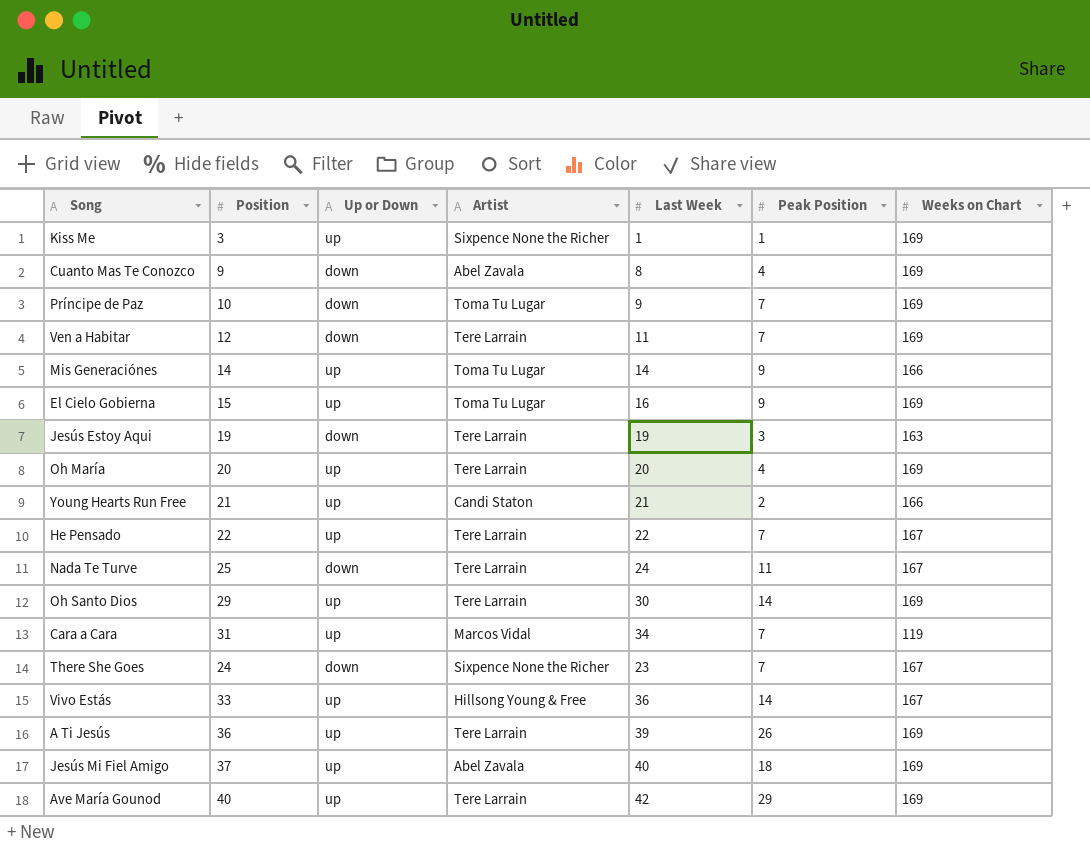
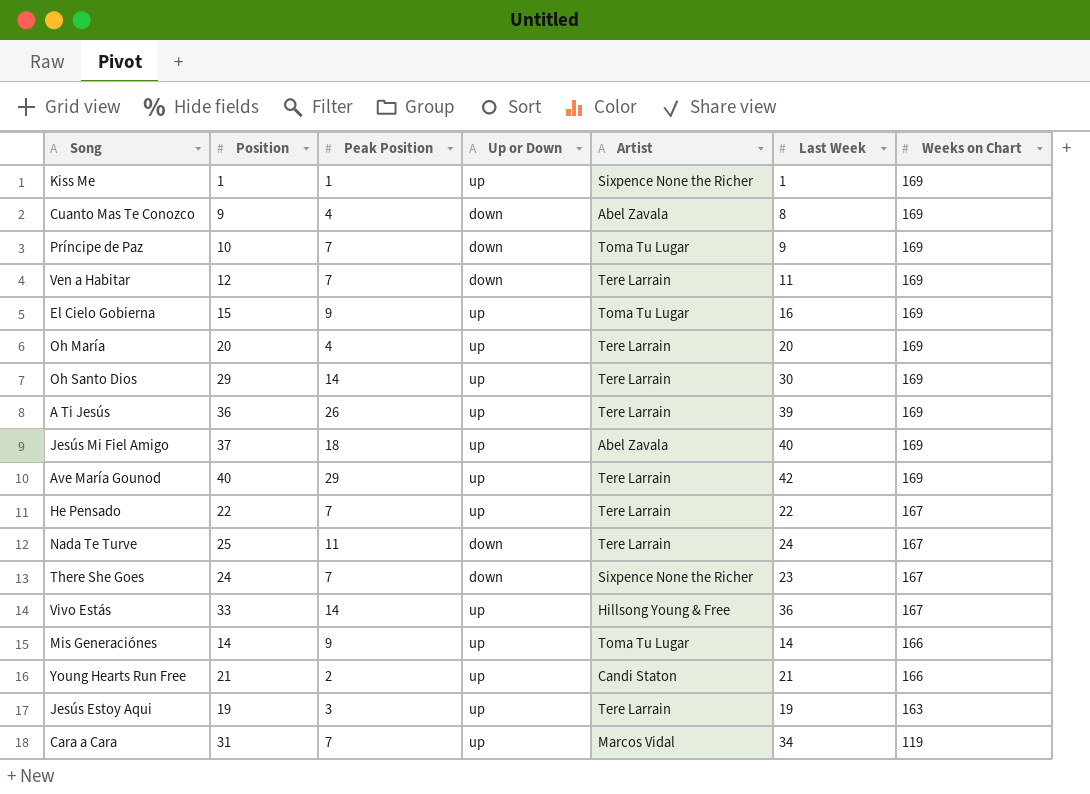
row order: none -> Weeks on Chart descending
column Peak Position | position: 6 -> 3
Kiss Me | Position: 3 -> 1
Jesús Estoy Aqui | Up or Down: down -> up

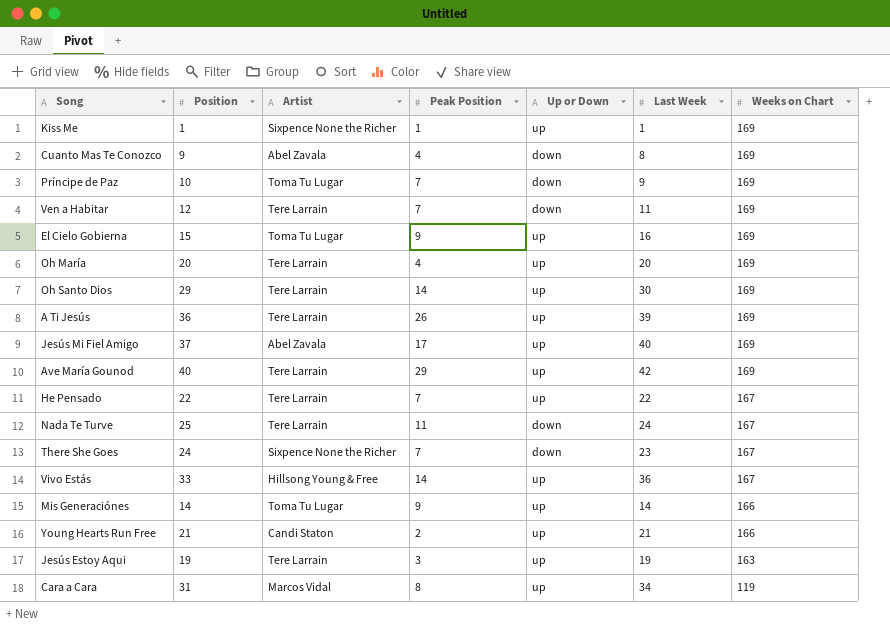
column Artist | position: 5 -> 3
Jesús Mi Fiel Amigo | Peak Position: 18 -> 17
Cara a Cara | Peak Position: 7 -> 8

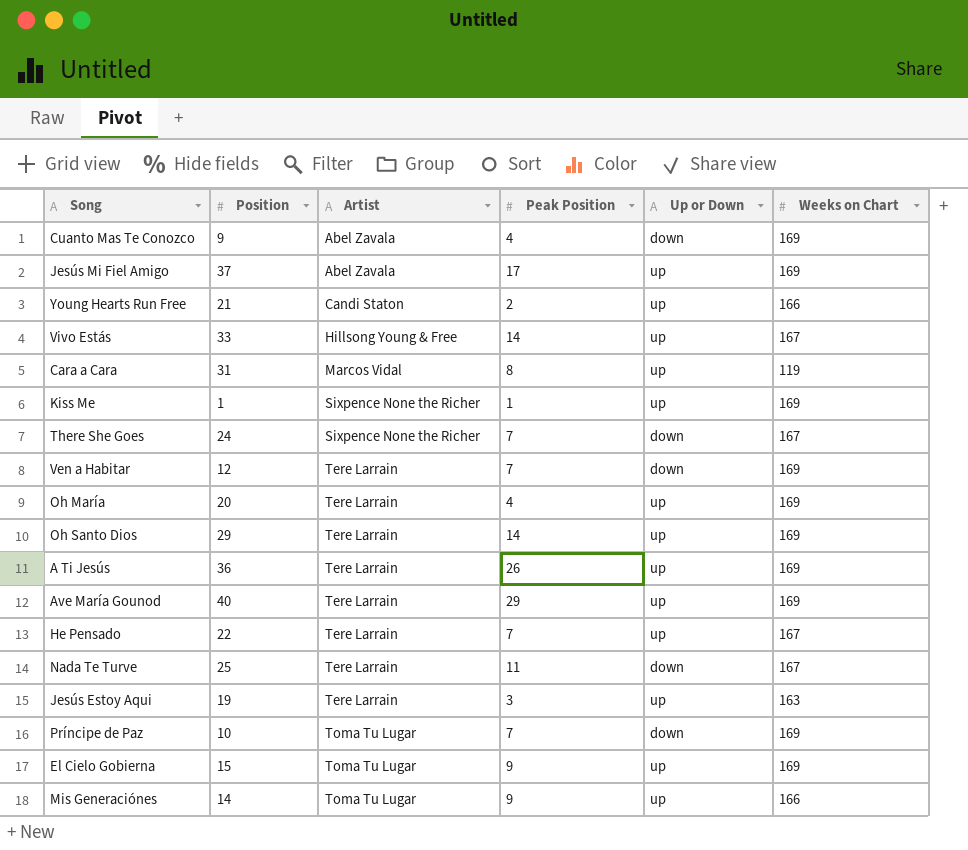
row order: Weeks on Chart descending -> Artist ascending
column Last Week | position: 6 -> none

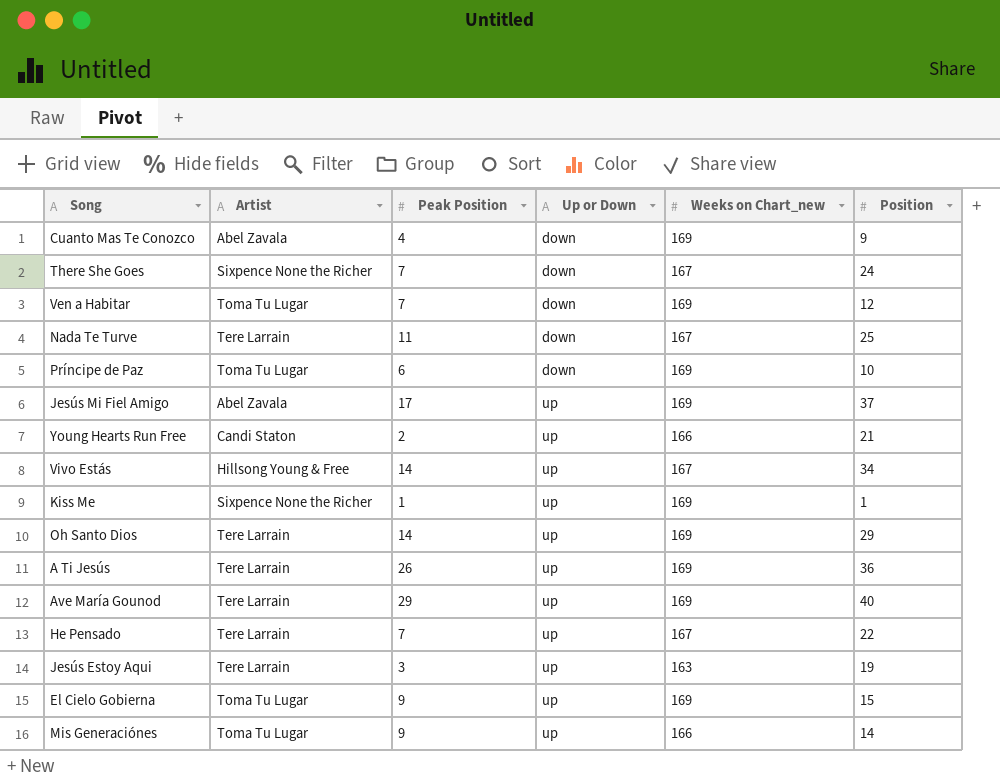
row order: Artist ascending -> Up or Down ascending
column name: Weeks on Chart -> Weeks on Chart_new
column Position | position: 2 -> 6
row Cara a Cara: 31 | Marcos Vidal | 8 | up | 119 -> none
row Oh María: 20 | Tere Larrain | 4 | up | 169 -> none
Ven a Habitar | Artist: Tere Larrain -> Toma Tu Lugar
Príncipe de Paz | Peak Position: 7 -> 6
Vivo Estás | Position: 33 -> 34

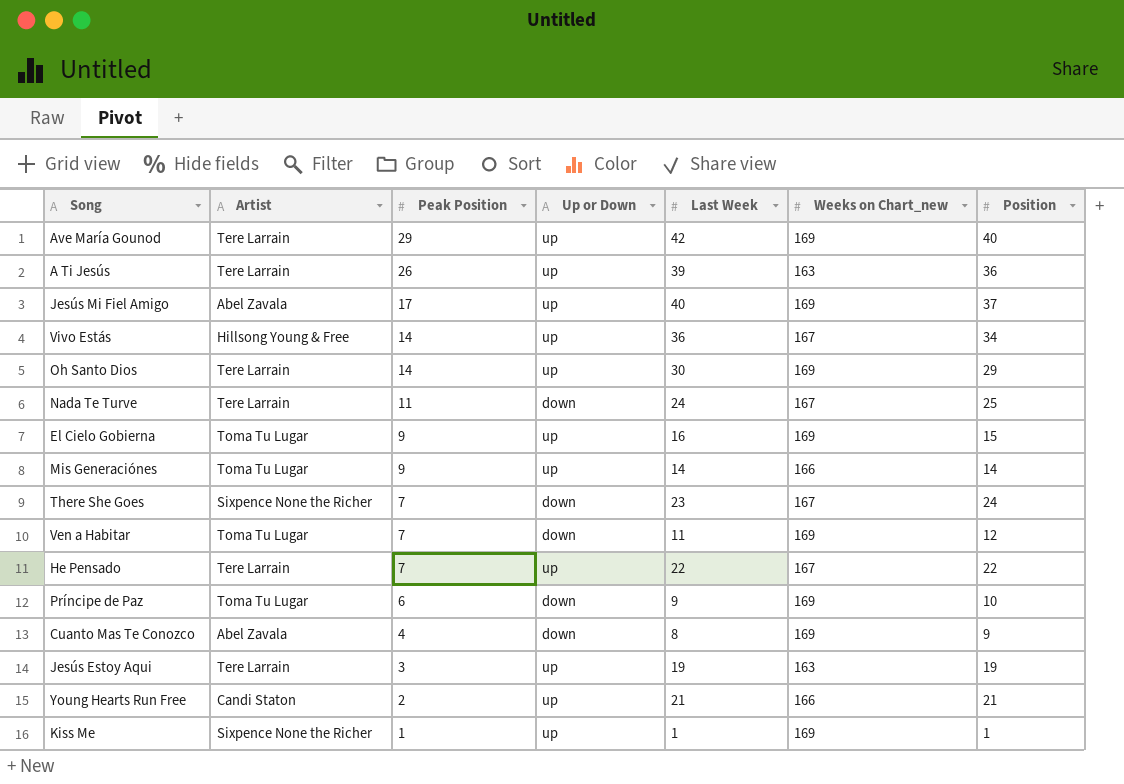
row order: Up or Down ascending -> Peak Position descending
column Last Week | position: none -> 5
A Ti Jesús | Weeks on Chart_new: 169 -> 163

